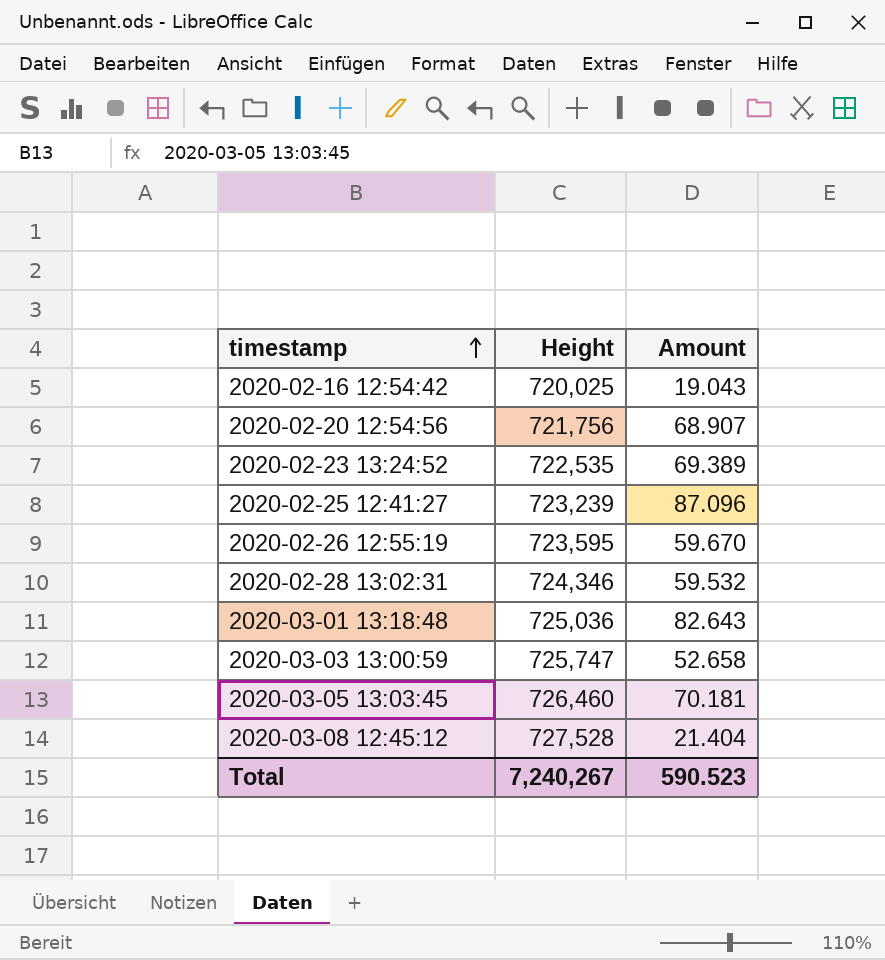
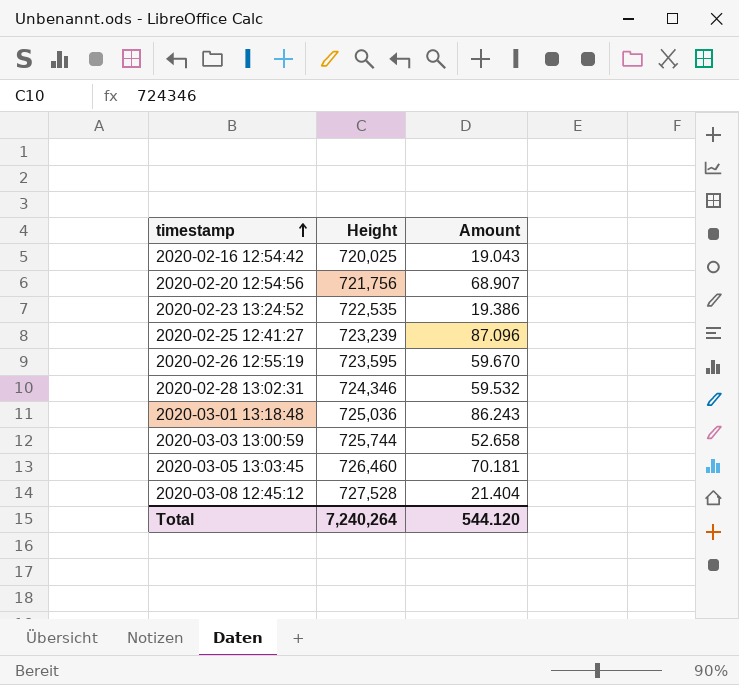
2020-02-23 13:24:52 | Amount: 69.389 -> 19.386
2020-03-01 13:18:48 | Amount: 82.643 -> 86.243
2020-03-03 13:00:59 | Height: 725,747 -> 725,744
Total | Height: 7,240,267 -> 7,240,264
Total | Amount: 590.523 -> 544.120

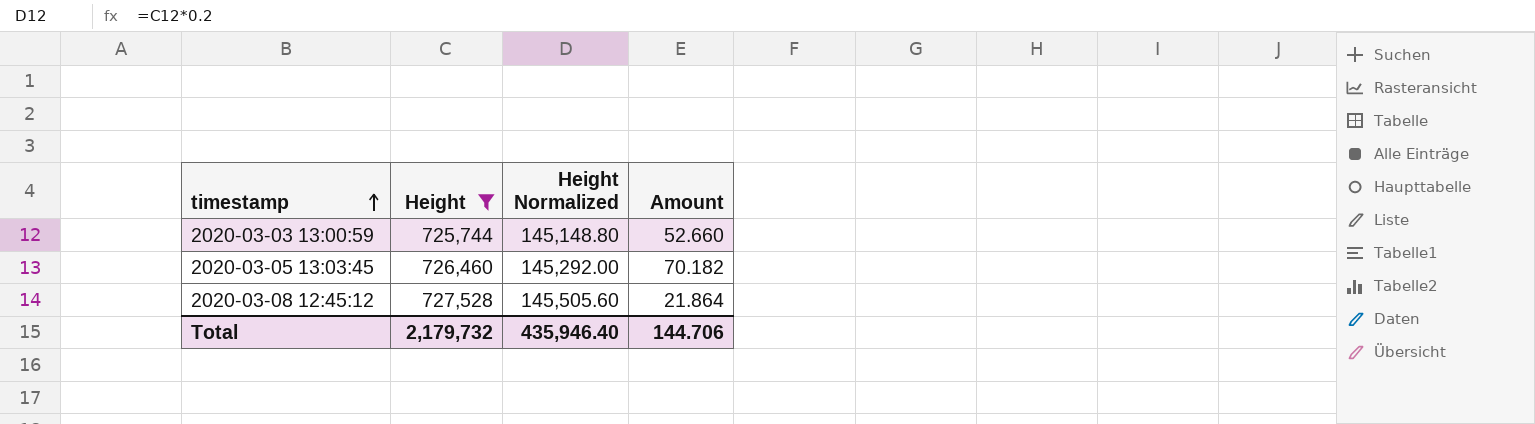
filter: none -> Height >= 725,744
column Height Normalized | formula: none -> [Height] * 0.2
2020-03-03 13:00:59 | Amount: 52.658 -> 52.660
2020-03-05 13:03:45 | Amount: 70.181 -> 70.182
2020-03-08 12:45:12 | Amount: 21.404 -> 21.864
Total | Height: 7,240,264 -> 2,179,732
Total | Amount: 544.120 -> 144.706

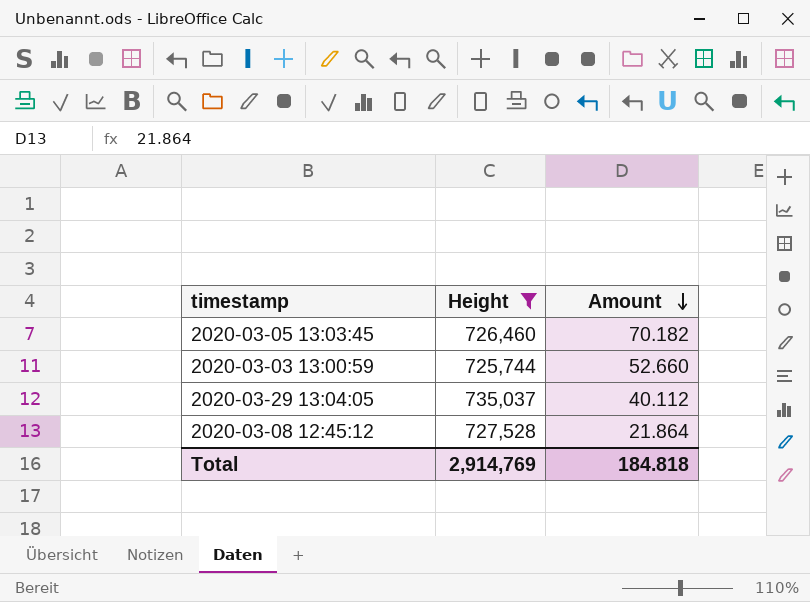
row order: timestamp ascending -> Amount descending
column Height Normalized | formula: [Height] * 0.2 -> none
row 2020-03-29 13:04:05: none -> 735,037 | 40.112
Total | Height: 2,179,732 -> 2,914,769
Total | Amount: 144.706 -> 184.818

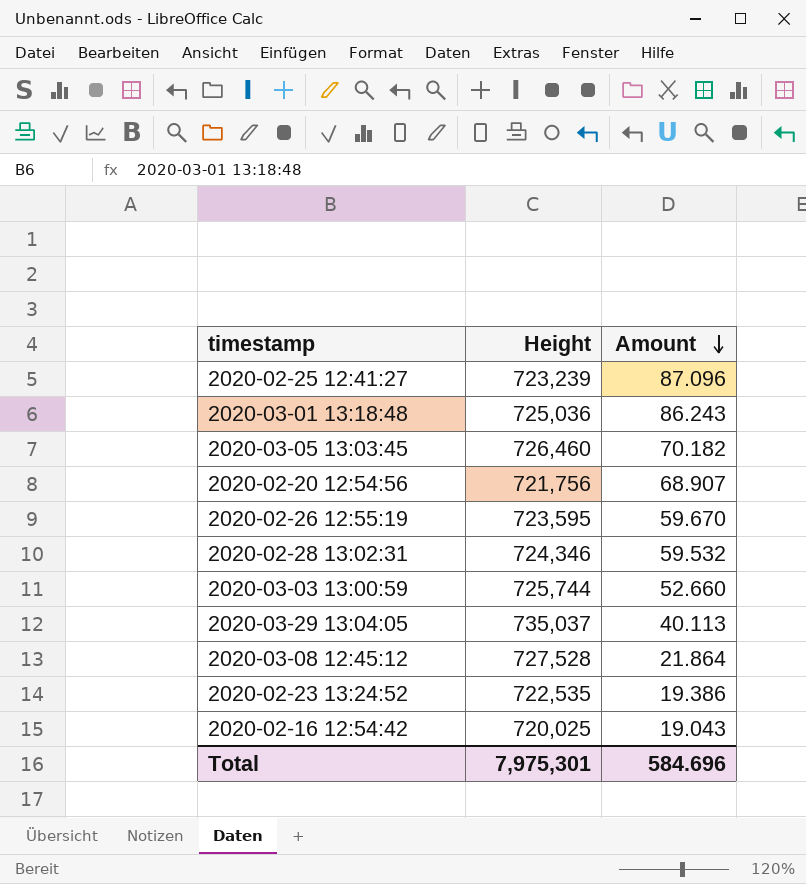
filter: Height >= 725,744 -> none
2020-03-29 13:04:05 | Amount: 40.112 -> 40.113
Total | Height: 2,914,769 -> 7,975,301
Total | Amount: 184.818 -> 584.696

